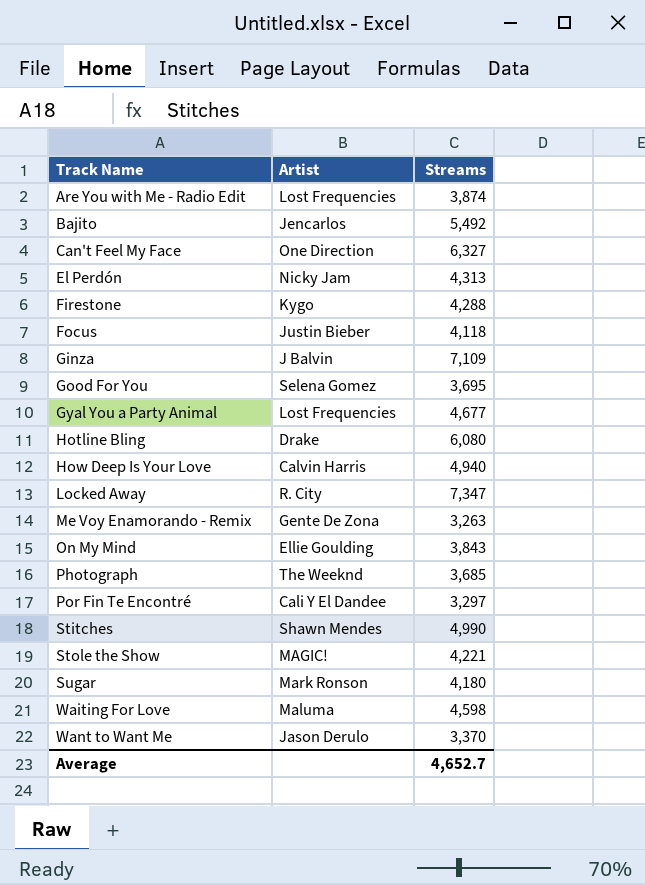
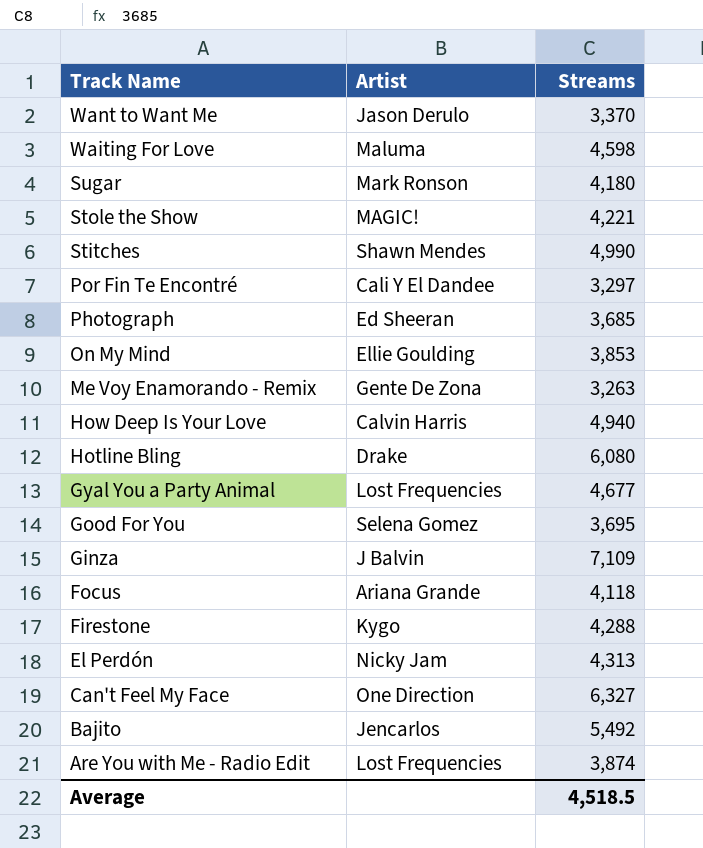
row order: Track Name ascending -> Track Name descending
row Locked Away: R. City | 7,347 -> none
Photograph | Artist: The Weeknd -> Ed Sheeran
On My Mind | Streams: 3,843 -> 3,853
Focus | Artist: Justin Bieber -> Ariana Grande
Average | Streams: 4,652.7 -> 4,518.5

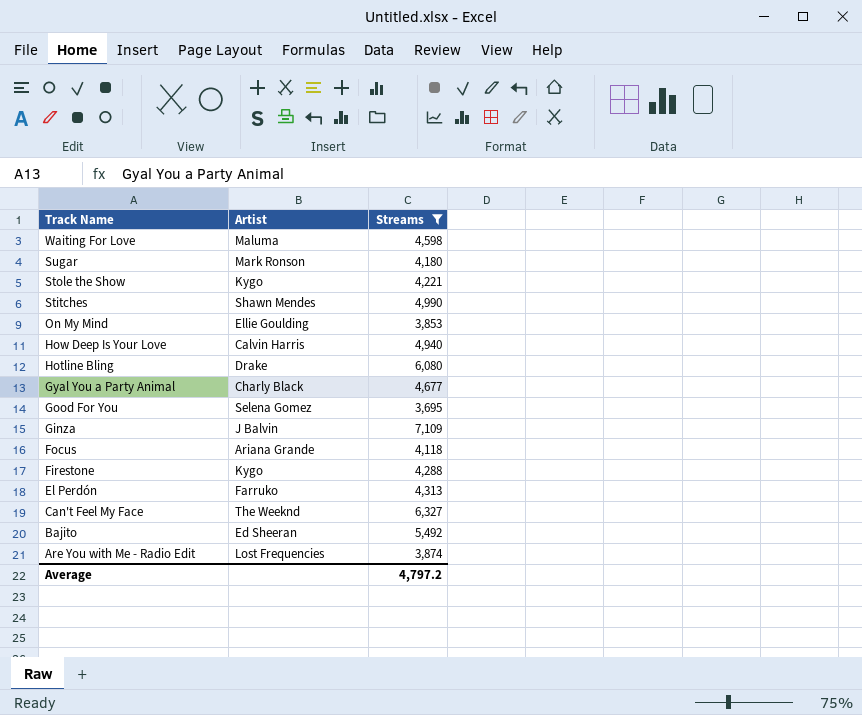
filter: none -> Streams >= 3,695
Stole the Show | Artist: MAGIC! -> Kygo
Gyal You a Party Animal | Artist: Lost Frequencies -> Charly Black
El Perdón | Artist: Nicky Jam -> Farruko
Can't Feel My Face | Artist: One Direction -> The Weeknd
Bajito | Artist: Jencarlos -> Ed Sheeran
Average | Streams: 4,518.5 -> 4,797.2

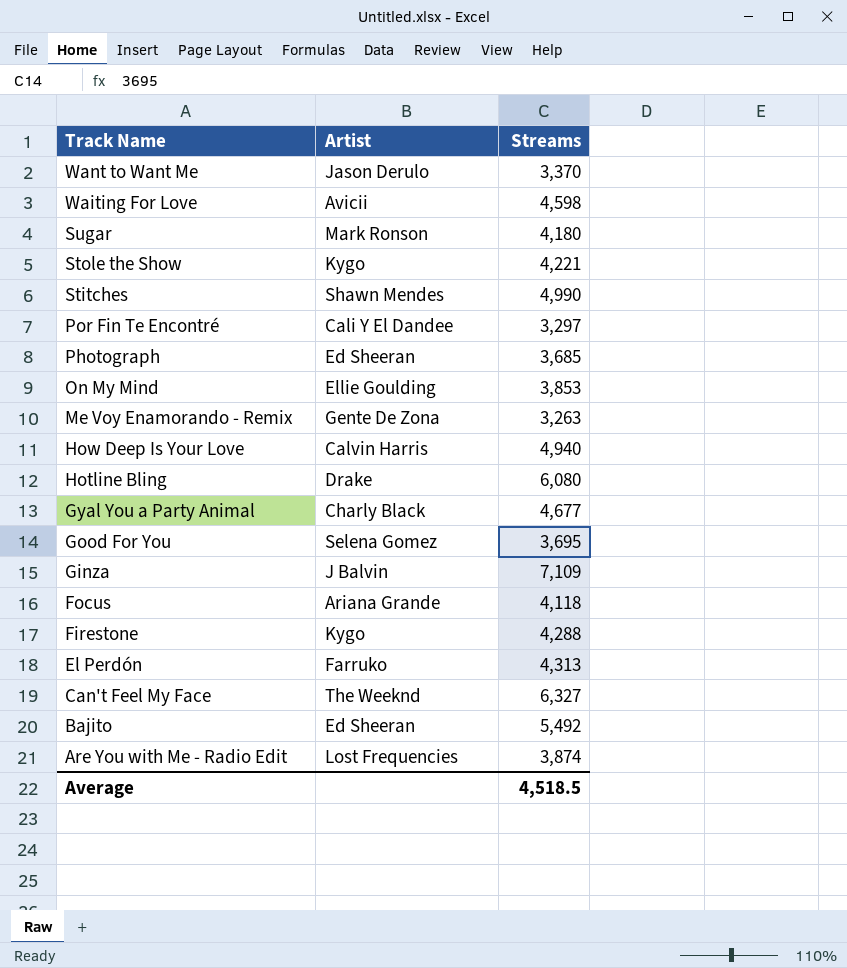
filter: Streams >= 3,695 -> none
Waiting For Love | Artist: Maluma -> Avicii
Average | Streams: 4,797.2 -> 4,518.5

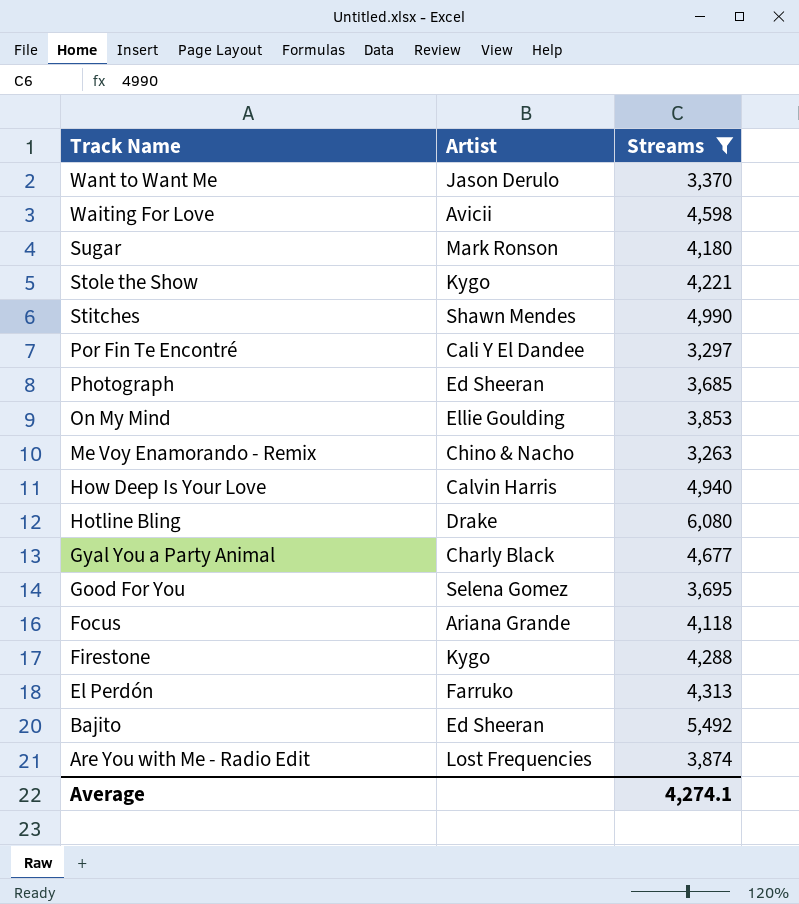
filter: none -> Streams <= 6,080
Me Voy Enamorando - Remix | Artist: Gente De Zona -> Chino & Nacho
Average | Streams: 4,518.5 -> 4,274.1

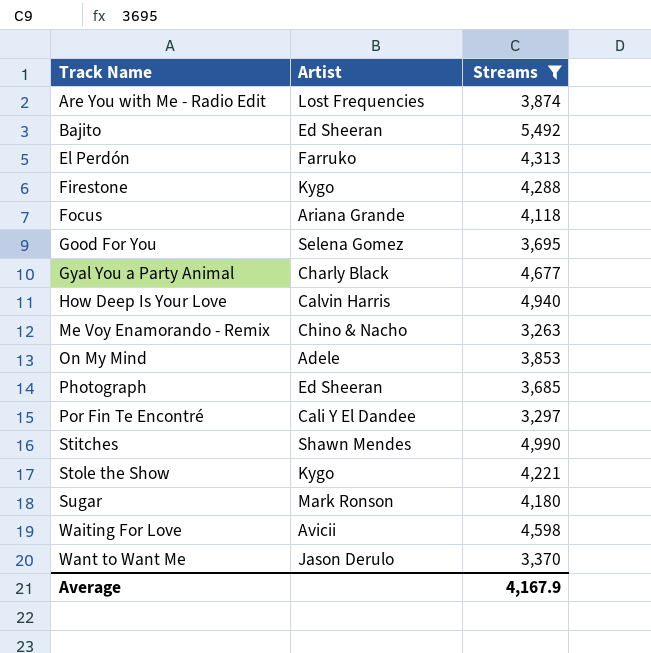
row order: Track Name descending -> Track Name ascending
row Hotline Bling: Drake | 6,080 -> none
On My Mind | Artist: Ellie Goulding -> Adele
Average | Streams: 4,274.1 -> 4,167.9

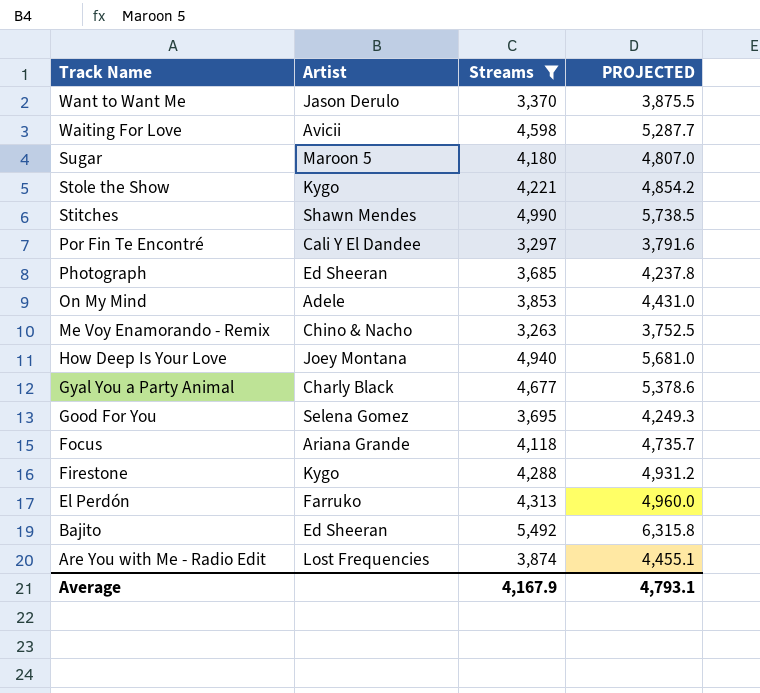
row order: Track Name ascending -> Track Name descending
column PROJECTED | formula: none -> [Streams] * 1.15
Sugar | Artist: Mark Ronson -> Maroon 5
How Deep Is Your Love | Artist: Calvin Harris -> Joey Montana

